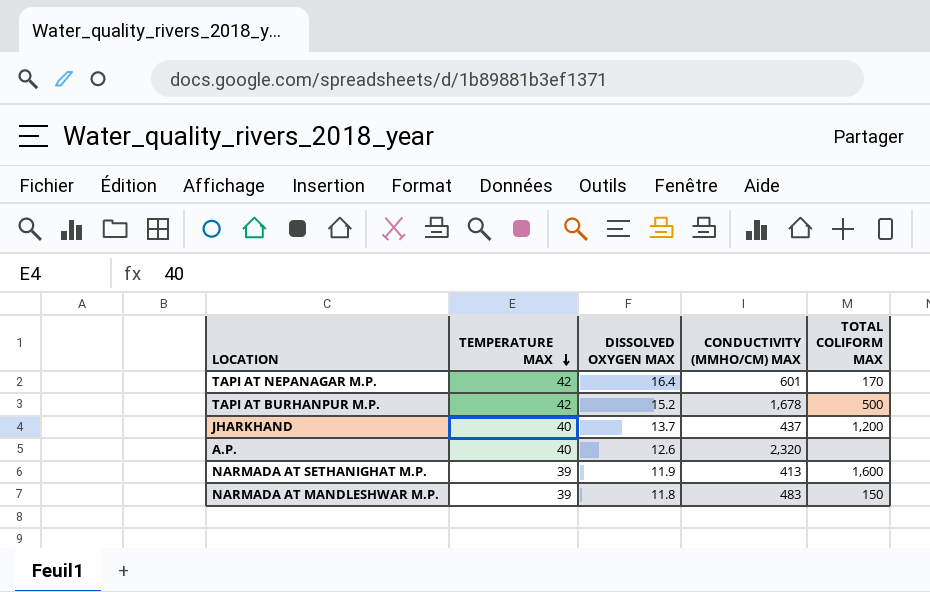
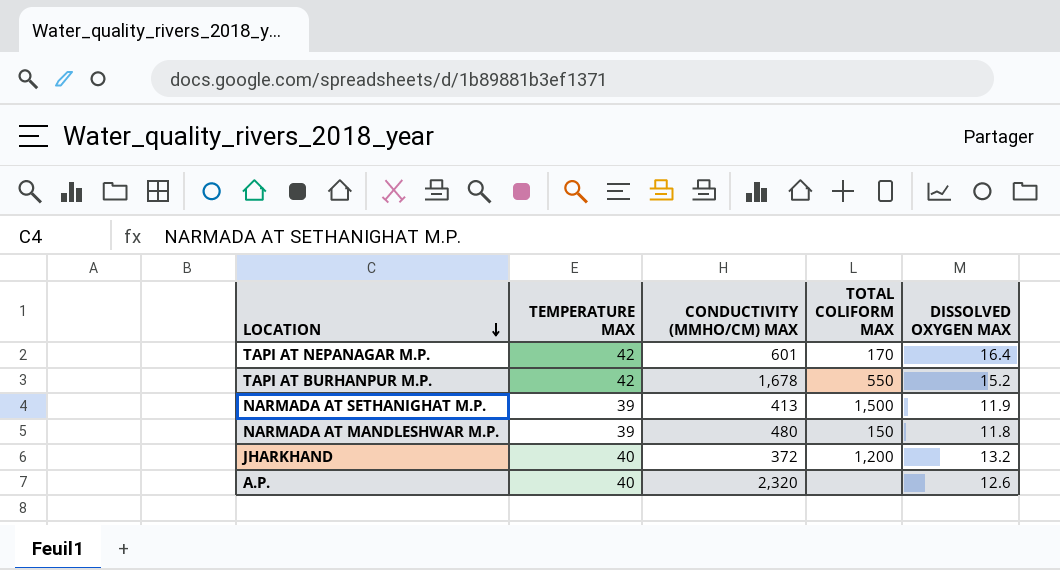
row order: TEMPERATURE MAX descending -> LOCATION descending
column DISSOLVED OXYGEN MAX | position: 3 -> 5
TAPI AT BURHANPUR M.P. | TOTAL COLIFORM MAX: 500 -> 550
NARMADA AT SETHANIGHAT M.P. | TOTAL COLIFORM MAX: 1,600 -> 1,500
NARMADA AT MANDLESHWAR M.P. | CONDUCTIVITY (ΜMHO/CM) MAX: 483 -> 480
JHARKHAND | CONDUCTIVITY (ΜMHO/CM) MAX: 437 -> 372
JHARKHAND | DISSOLVED OXYGEN MAX: 13.7 -> 13.2

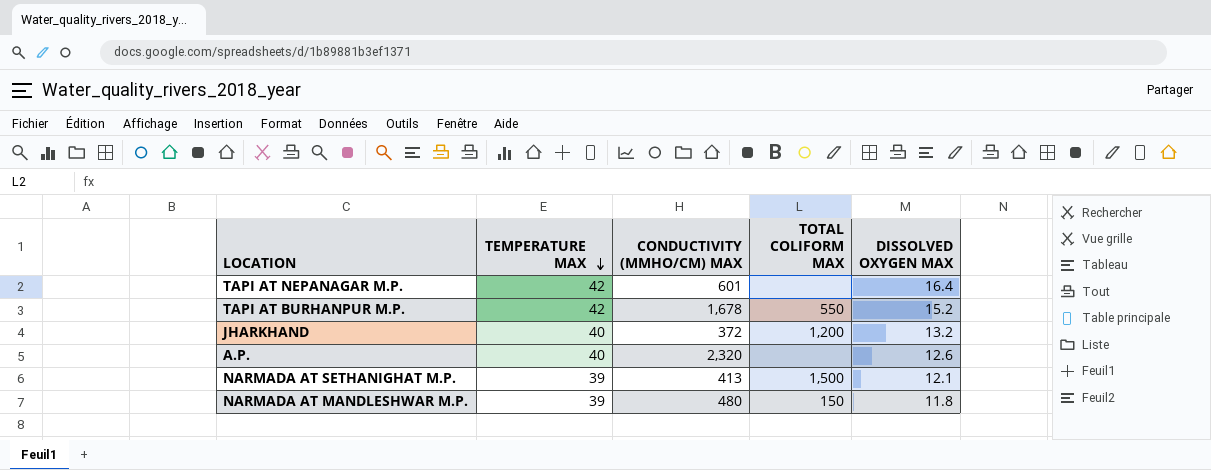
row order: LOCATION descending -> TEMPERATURE MAX descending
TAPI AT NEPANAGAR M.P. | TOTAL COLIFORM MAX: 170 -> none
NARMADA AT SETHANIGHAT M.P. | DISSOLVED OXYGEN MAX: 11.9 -> 12.1

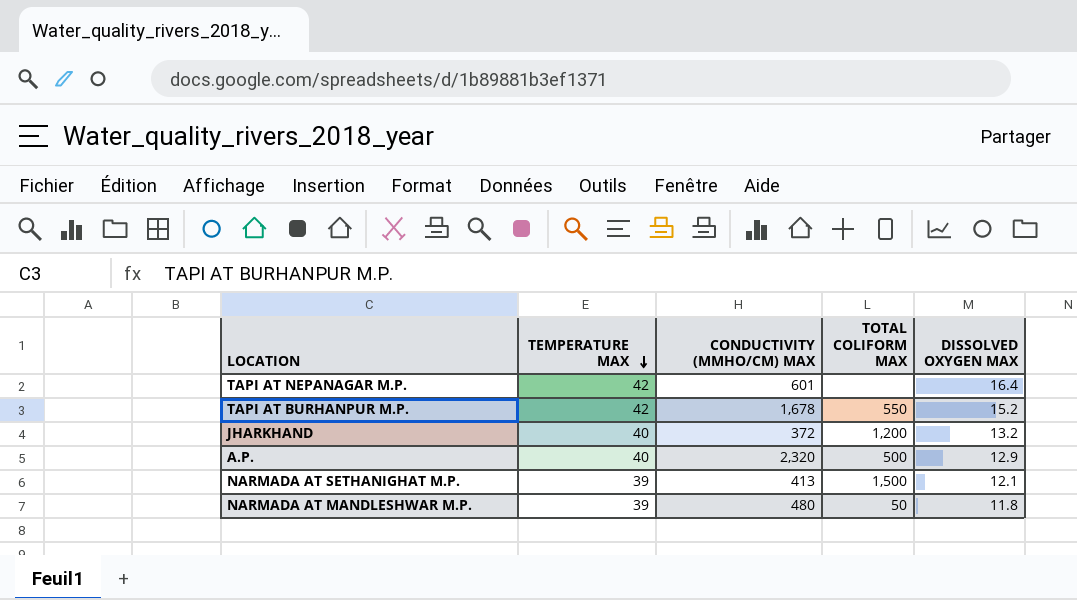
A.P. | TOTAL COLIFORM MAX: none -> 500
A.P. | DISSOLVED OXYGEN MAX: 12.6 -> 12.9
NARMADA AT MANDLESHWAR M.P. | TOTAL COLIFORM MAX: 150 -> 50

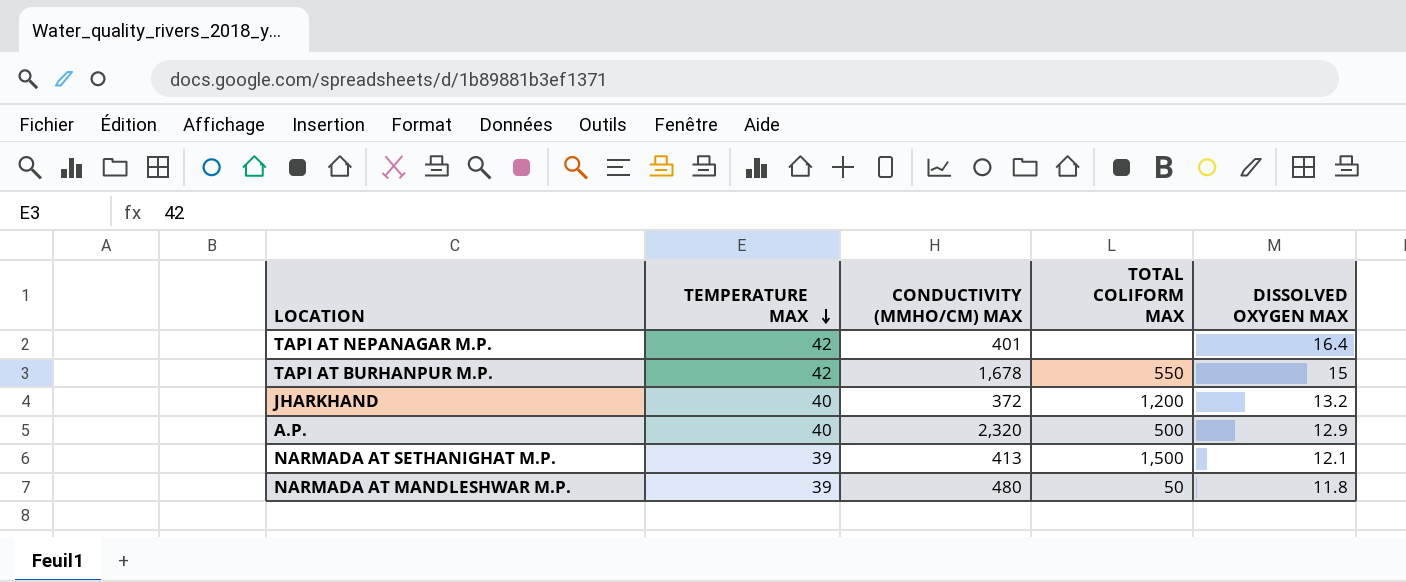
TAPI AT NEPANAGAR M.P. | CONDUCTIVITY (ΜMHO/CM) MAX: 601 -> 401
TAPI AT BURHANPUR M.P. | DISSOLVED OXYGEN MAX: 15.2 -> 15

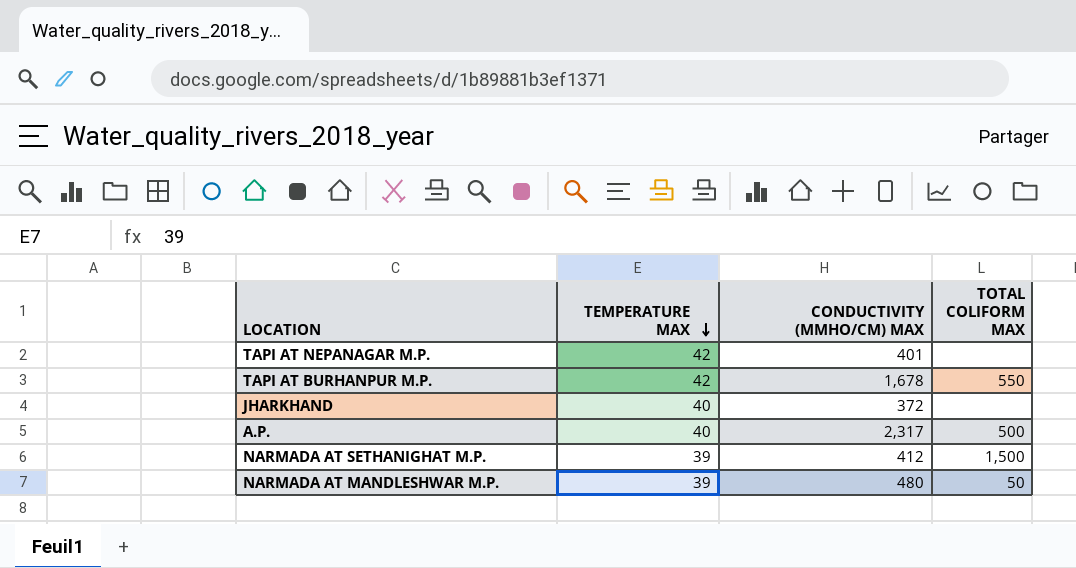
column DISSOLVED OXYGEN MAX | position: 5 -> none
JHARKHAND | TOTAL COLIFORM MAX: 1,200 -> none
A.P. | CONDUCTIVITY (ΜMHO/CM) MAX: 2,320 -> 2,317
NARMADA AT SETHANIGHAT M.P. | CONDUCTIVITY (ΜMHO/CM) MAX: 413 -> 412

